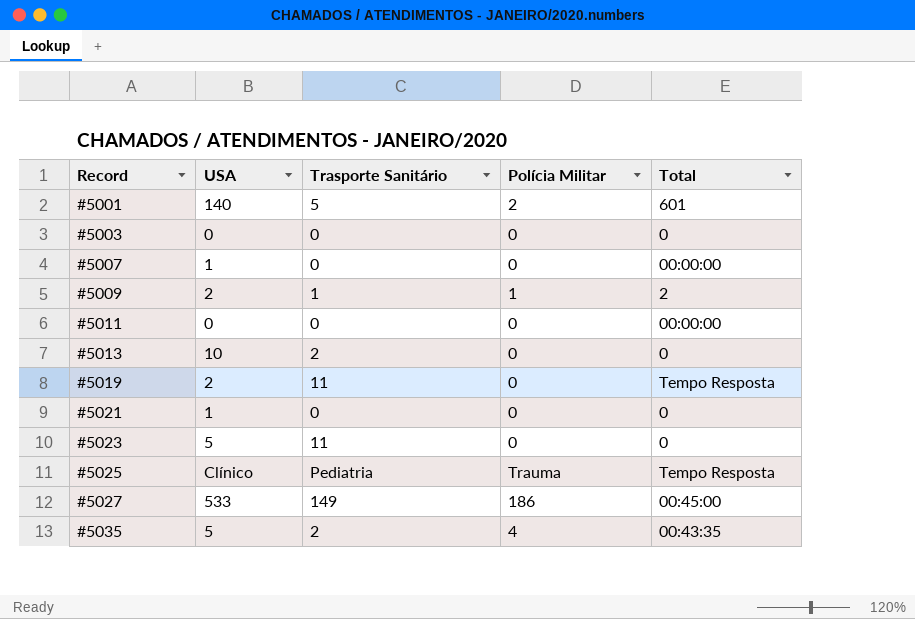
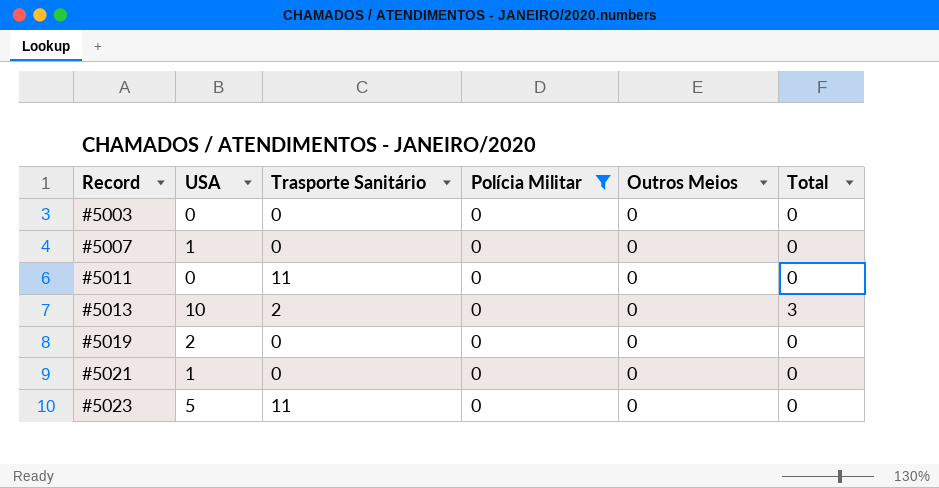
filter: none -> Polícia Militar = 0
column Outros Meios | position: none -> 5
#5007 | Total: 00:00:00 -> 0
#5011 | Trasporte Sanitário: 0 -> 11
#5011 | Total: 00:00:00 -> 0
#5013 | Total: 0 -> 3
#5019 | Trasporte Sanitário: 11 -> 0
#5019 | Total: Tempo Resposta -> 0

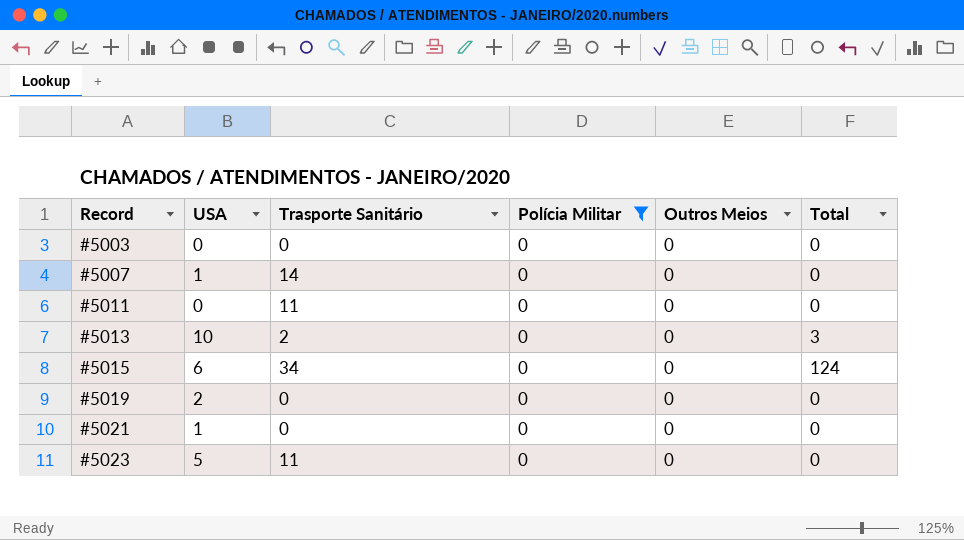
#5007 | Trasporte Sanitário: 0 -> 14
row #5015: none -> 6 | 34 | 0 | 0 | 124

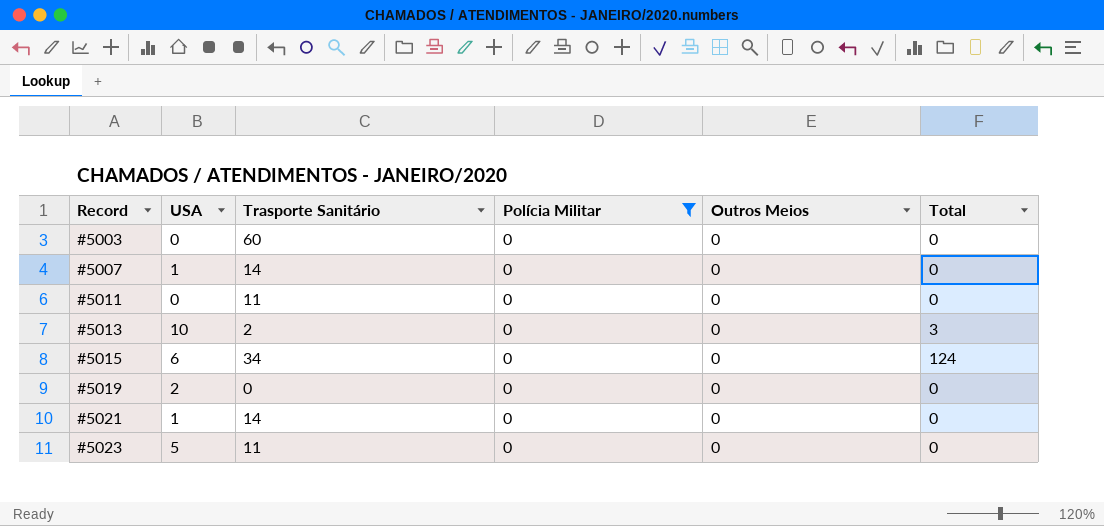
#5003 | Trasporte Sanitário: 0 -> 60
#5021 | Trasporte Sanitário: 0 -> 14

